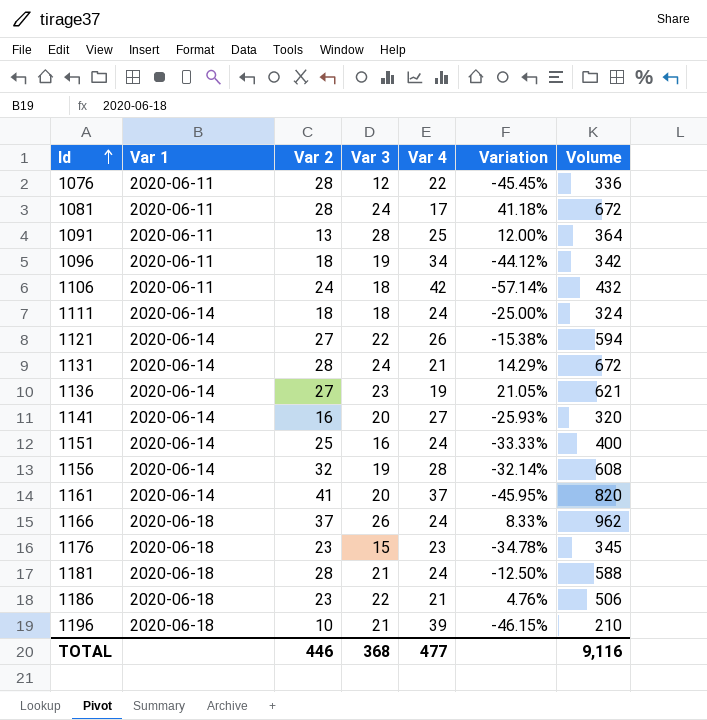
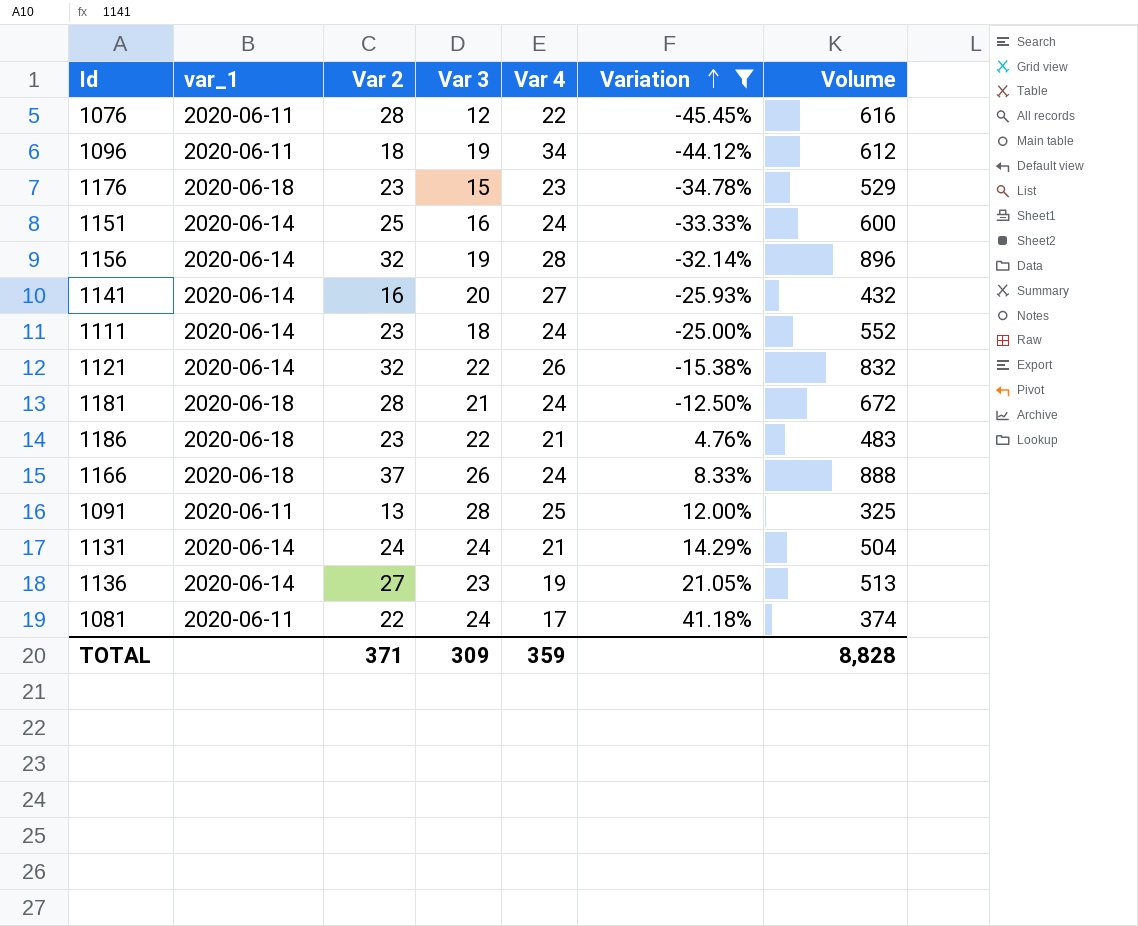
filter: none -> Variation >= -45.45%
row order: Id ascending -> Variation ascending
column name: Var 1 -> var_1
column Volume | formula: [Var 2] * [Var 3] -> [Var 2] * [Var 4]
1111 | Var 2: 18 -> 23
1121 | Var 2: 27 -> 32
1131 | Var 2: 28 -> 24
1081 | Var 2: 28 -> 22
TOTAL | Var 2: 446 -> 371
TOTAL | Var 3: 368 -> 309
TOTAL | Var 4: 477 -> 359
TOTAL | Volume: 9,116 -> 8,828

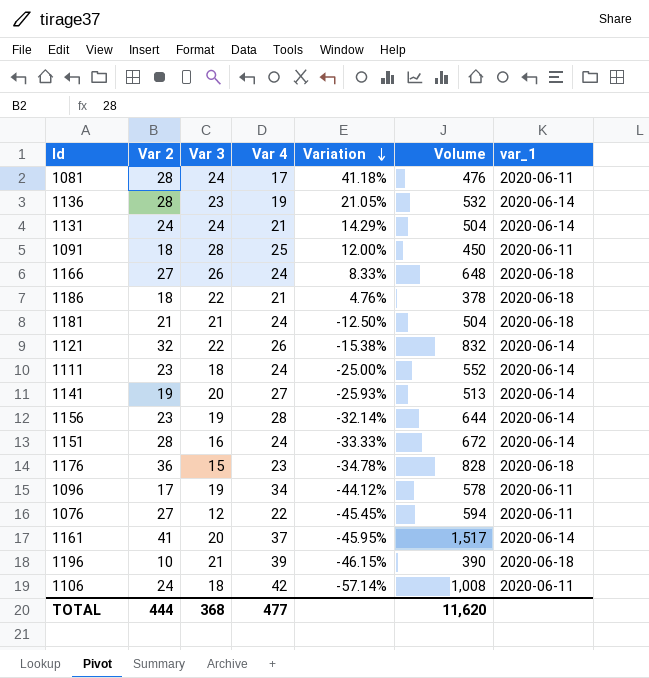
filter: Variation >= -45.45% -> none
row order: Variation ascending -> Variation descending
column var_1 | position: 2 -> 7
1081 | Var 2: 22 -> 28
1081 | Volume: 374 -> 476
1136 | Var 2: 27 -> 28
1136 | Volume: 513 -> 532
1091 | Var 2: 13 -> 18
1091 | Volume: 325 -> 450
1166 | Var 2: 37 -> 27
1166 | Volume: 888 -> 648
1186 | Var 2: 23 -> 18
1186 | Volume: 483 -> 378
1181 | Var 2: 28 -> 21
1181 | Volume: 672 -> 504
1141 | Var 2: 16 -> 19
1141 | Volume: 432 -> 513
1156 | Var 2: 32 -> 23
1156 | Volume: 896 -> 644
1151 | Var 2: 25 -> 28
1151 | Volume: 600 -> 672
1176 | Var 2: 23 -> 36
1176 | Volume: 529 -> 828
1096 | Var 2: 18 -> 17
1096 | Volume: 612 -> 578
1076 | Var 2: 28 -> 27
1076 | Volume: 616 -> 594
TOTAL | Var 2: 371 -> 444
TOTAL | Var 3: 309 -> 368
TOTAL | Var 4: 359 -> 477
TOTAL | Volume: 8,828 -> 11,620

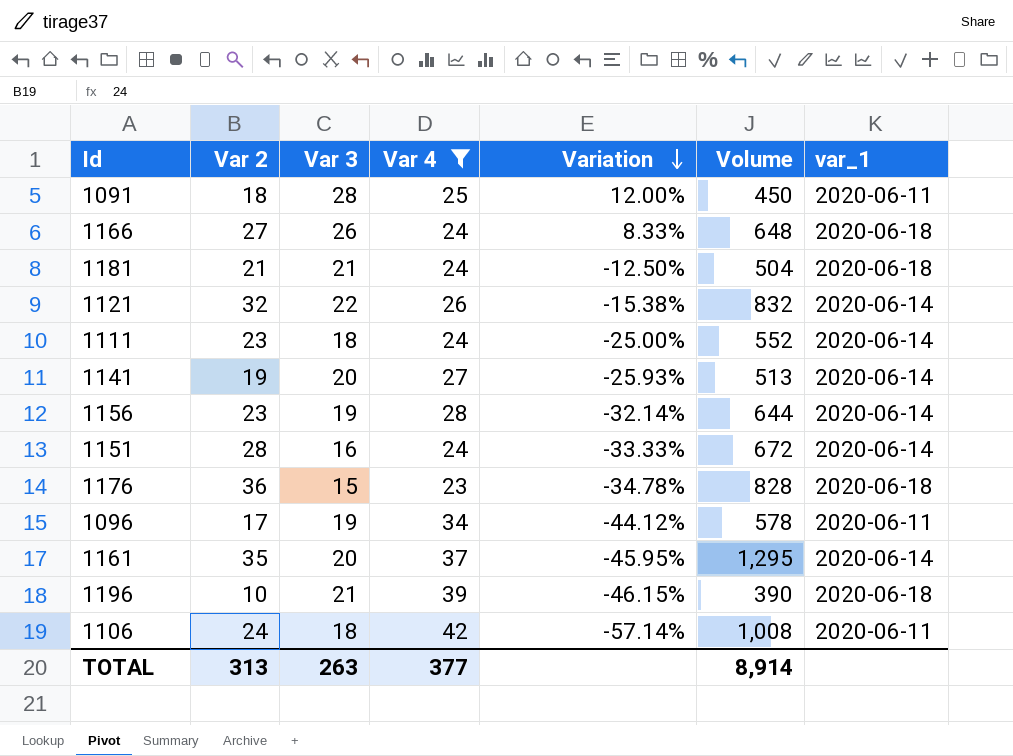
filter: none -> Var 4 >= 23
1161 | Var 2: 41 -> 35
1161 | Volume: 1,517 -> 1,295
TOTAL | Var 2: 444 -> 313
TOTAL | Var 3: 368 -> 263
TOTAL | Var 4: 477 -> 377
TOTAL | Volume: 11,620 -> 8,914

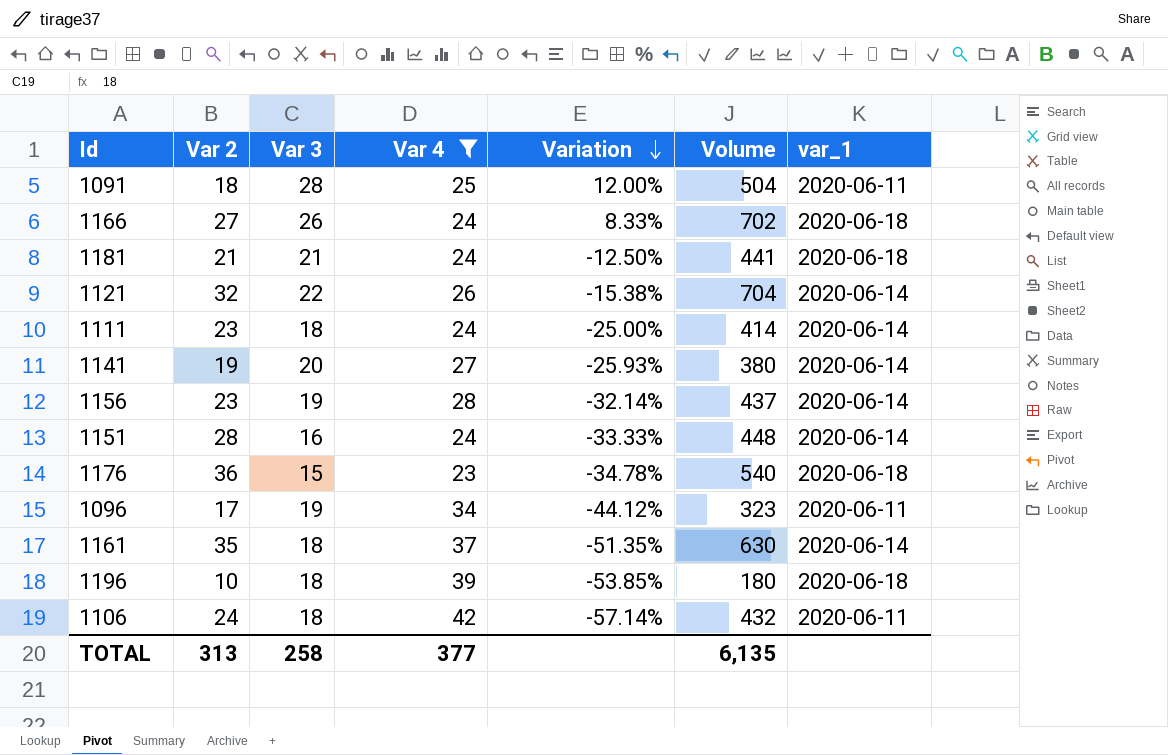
column Volume | formula: [Var 2] * [Var 4] -> [Var 2] * [Var 3]
1161 | Var 3: 20 -> 18
1161 | Variation: -45.95% -> -51.35%
1196 | Var 3: 21 -> 18
1196 | Variation: -46.15% -> -53.85%
TOTAL | Var 3: 263 -> 258
TOTAL | Volume: 8,914 -> 6,135

